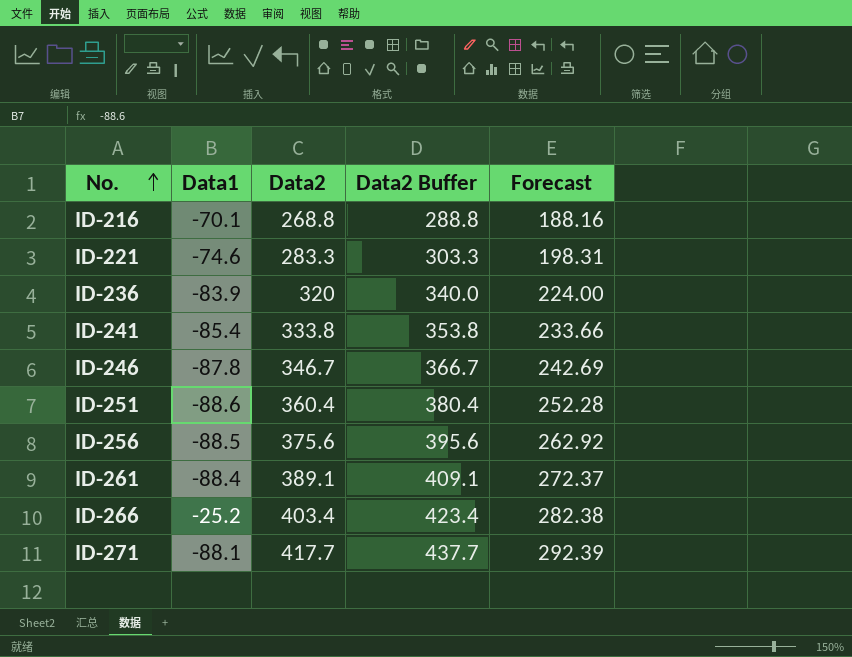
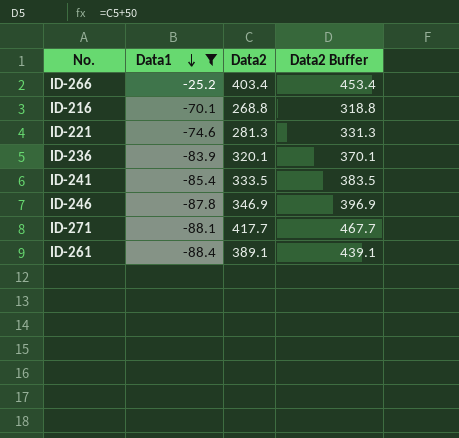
filter: none -> Data1 >= -88.4
row order: No. ascending -> Data1 descending
column Forecast | formula: [Data2] * 0.7 -> none
column Data2 Buffer | formula: [Data2] + 20 -> [Data2] + 50
ID-221 | Data2: 283.3 -> 281.3
ID-236 | Data2: 320 -> 320.1
ID-241 | Data2: 333.8 -> 333.5
ID-246 | Data2: 346.7 -> 346.9

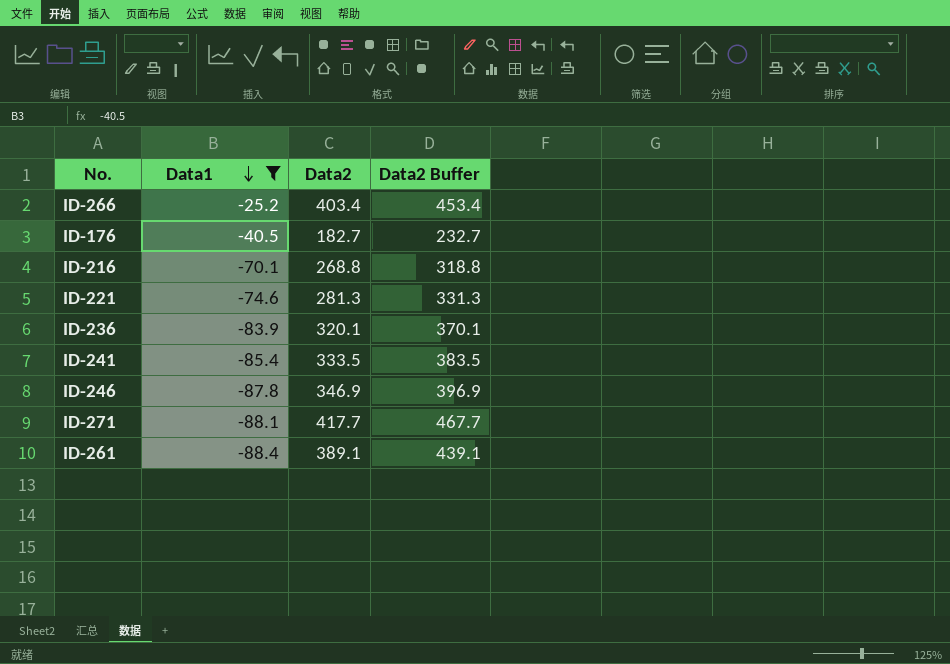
row ID-176: none -> -40.5 | 182.7 | 232.7

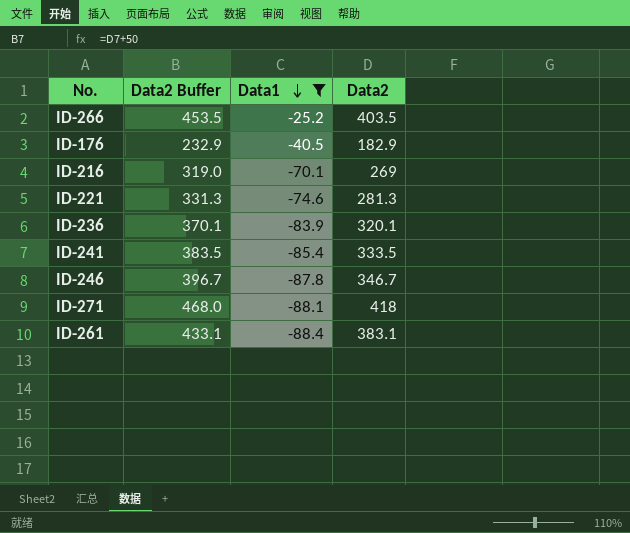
column Data2 Buffer | position: 4 -> 2
ID-266 | Data2 Buffer: 453.4 -> 453.5
ID-266 | Data2: 403.4 -> 403.5
ID-176 | Data2 Buffer: 232.7 -> 232.9
ID-176 | Data2: 182.7 -> 182.9
ID-216 | Data2 Buffer: 318.8 -> 319.0
ID-216 | Data2: 268.8 -> 269
ID-246 | Data2 Buffer: 396.9 -> 396.7
ID-246 | Data2: 346.9 -> 346.7
ID-271 | Data2 Buffer: 467.7 -> 468.0
ID-271 | Data2: 417.7 -> 418
ID-261 | Data2 Buffer: 439.1 -> 433.1
ID-261 | Data2: 389.1 -> 383.1

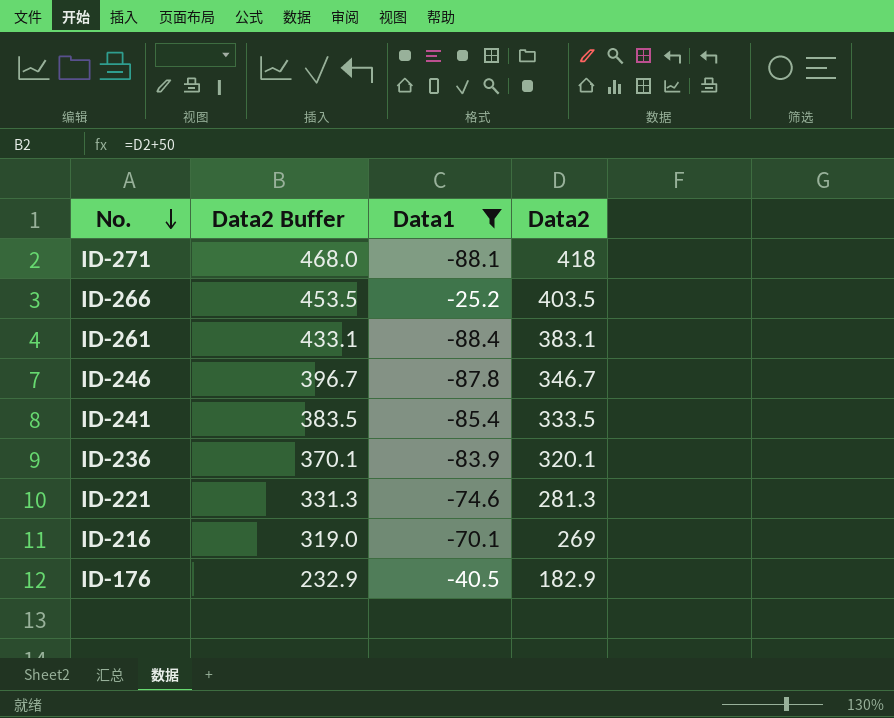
row order: Data1 descending -> No. descending

